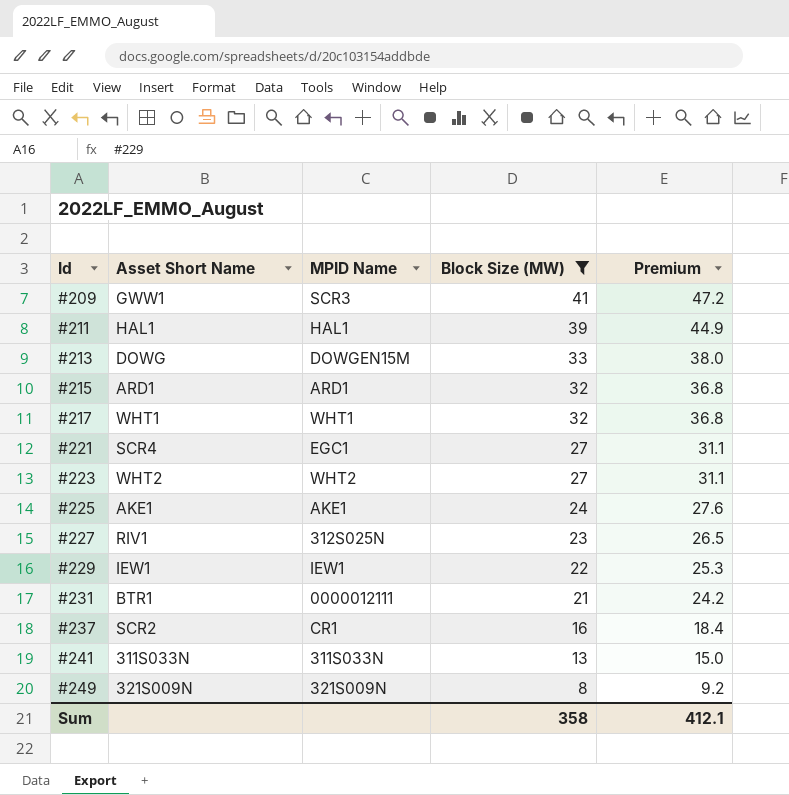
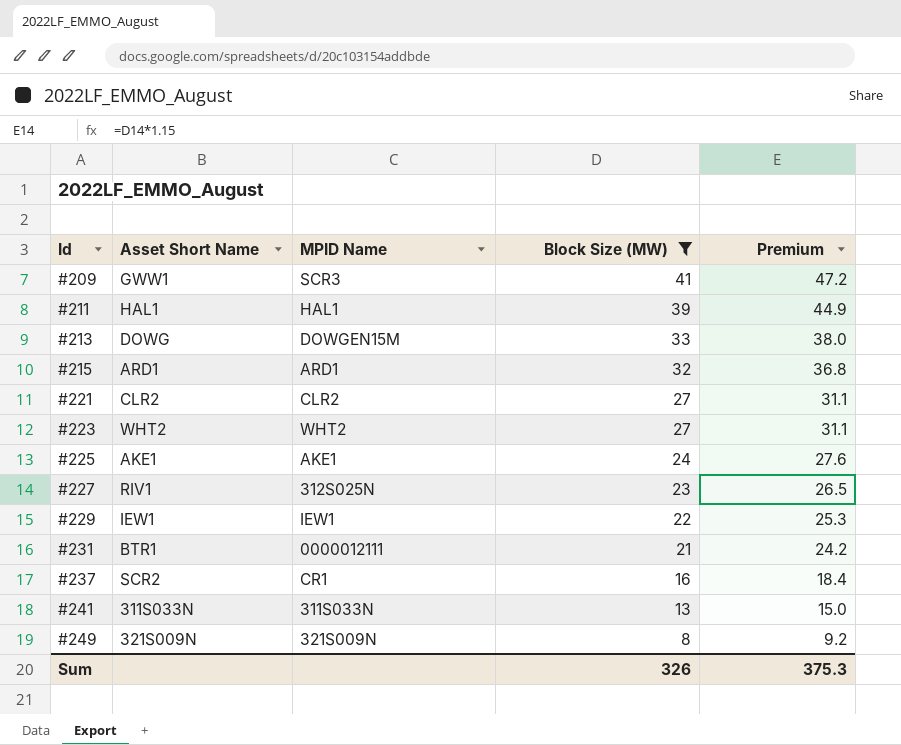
row #217: WHT1 | WHT1 | 32 | 36.8 -> none
#221 | Asset Short Name: SCR4 -> CLR2
#221 | MPID Name: EGC1 -> CLR2
Sum | Block Size (MW): 358 -> 326
Sum | Premium: 412.1 -> 375.3

